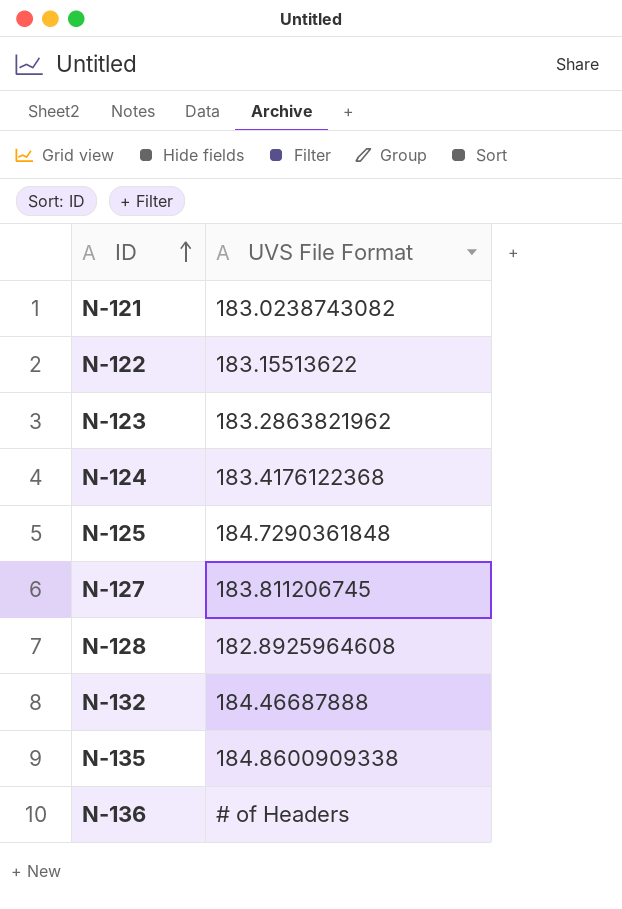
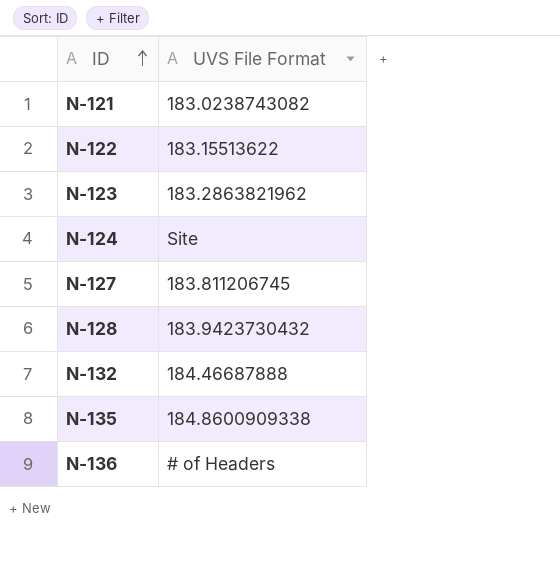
row N-125: 184.7290361848 -> none
N-124 | UVS File Format: 183.4176122368 -> Site
N-128 | UVS File Format: 182.8925964608 -> 183.9423730432

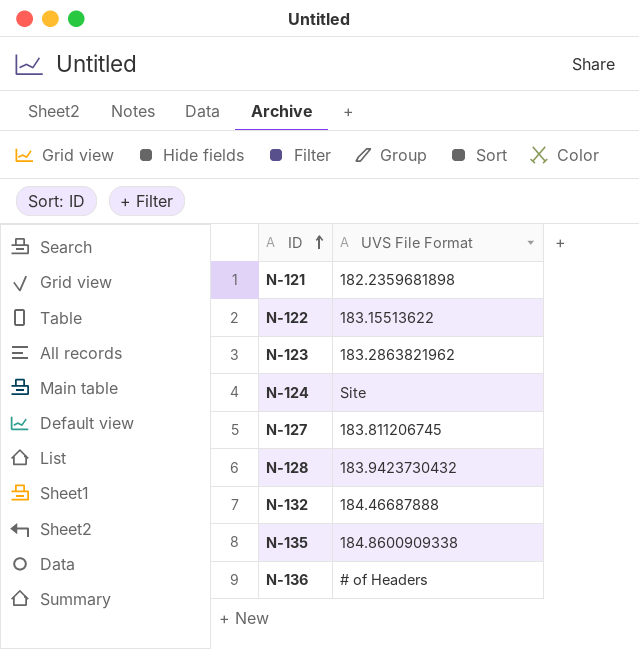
N-121 | UVS File Format: 183.0238743082 -> 182.2359681898

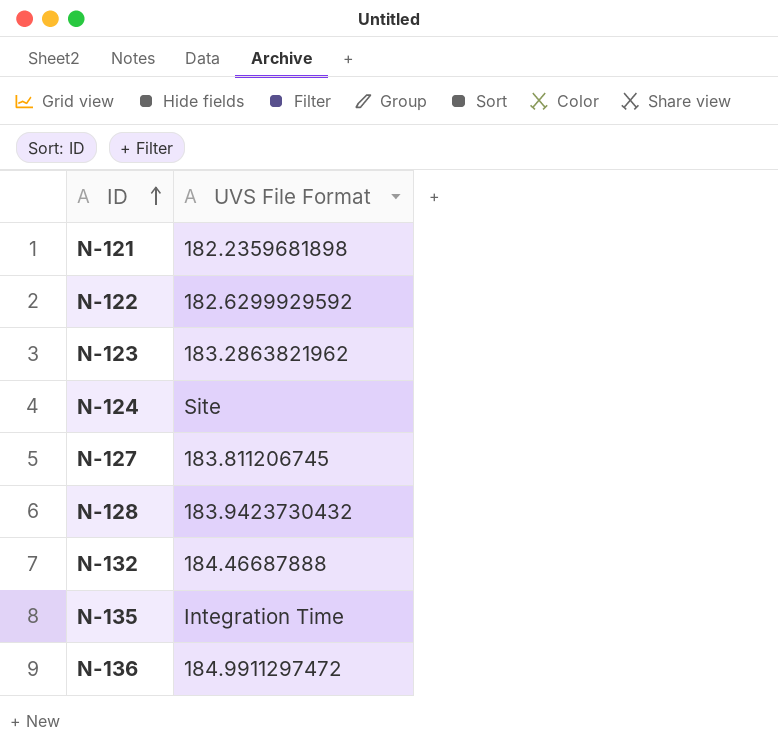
N-122 | UVS File Format: 183.15513622 -> 182.6299929592
N-135 | UVS File Format: 184.8600909338 -> Integration Time
N-136 | UVS File Format: # of Headers -> 184.9911297472

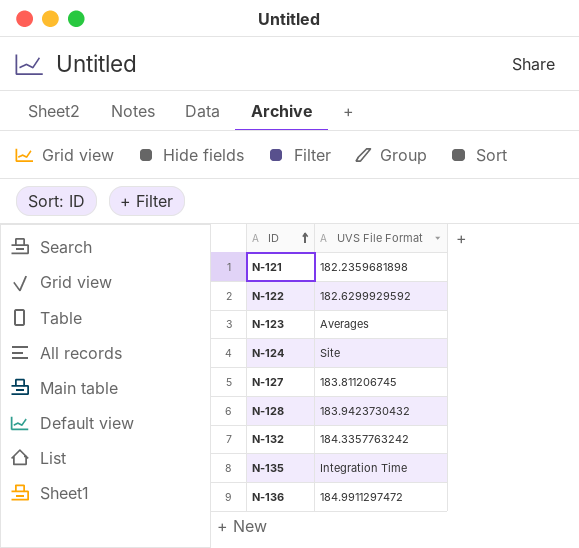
N-123 | UVS File Format: 183.2863821962 -> Averages
N-132 | UVS File Format: 184.46687888 -> 184.3357763242

